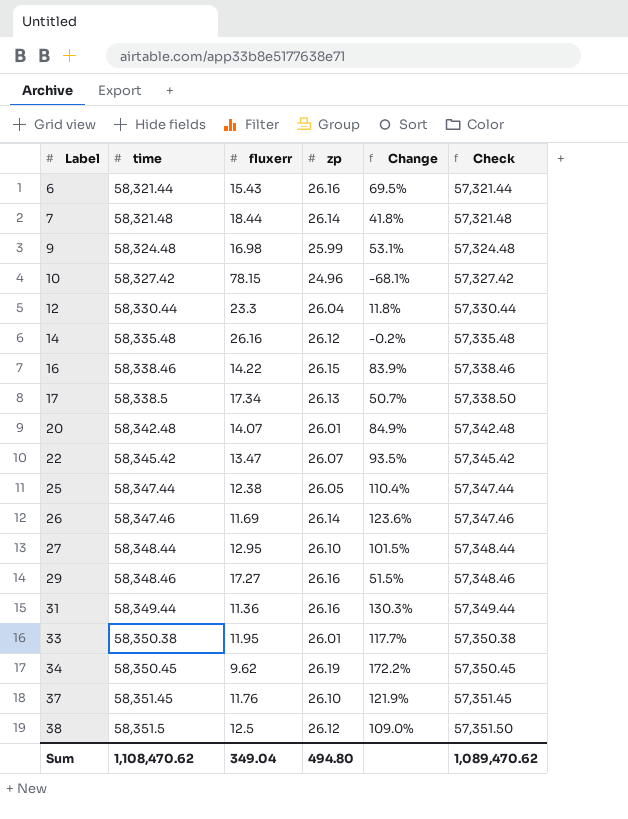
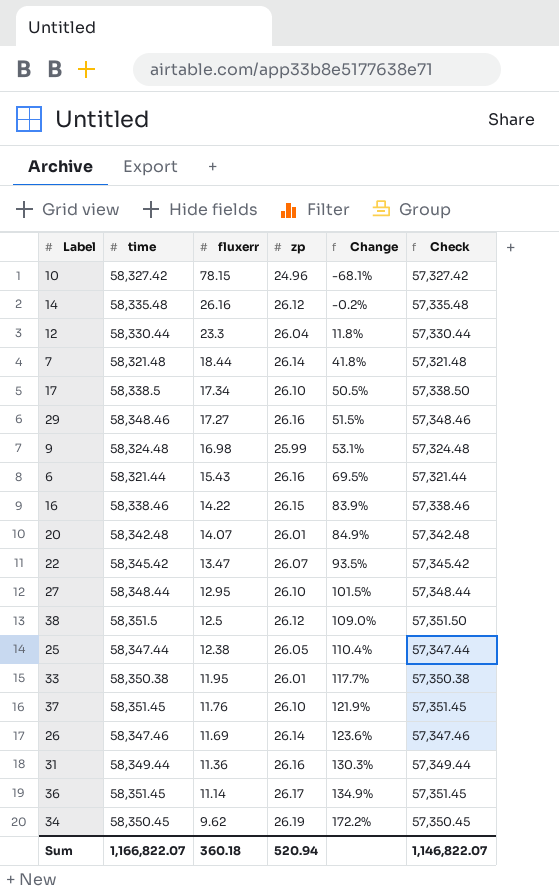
row order: Label ascending -> fluxerr descending
17 | zp: 26.13 -> 26.10
17 | Change: 50.7% -> 50.5%
row 36: none -> 58,351.45 | 11.14 | 26.17 | 134.9% | 57,351.45
Sum | time: 1,108,470.62 -> 1,166,822.07
Sum | fluxerr: 349.04 -> 360.18
Sum | zp: 494.80 -> 520.94
Sum | Check: 1,089,470.62 -> 1,146,822.07

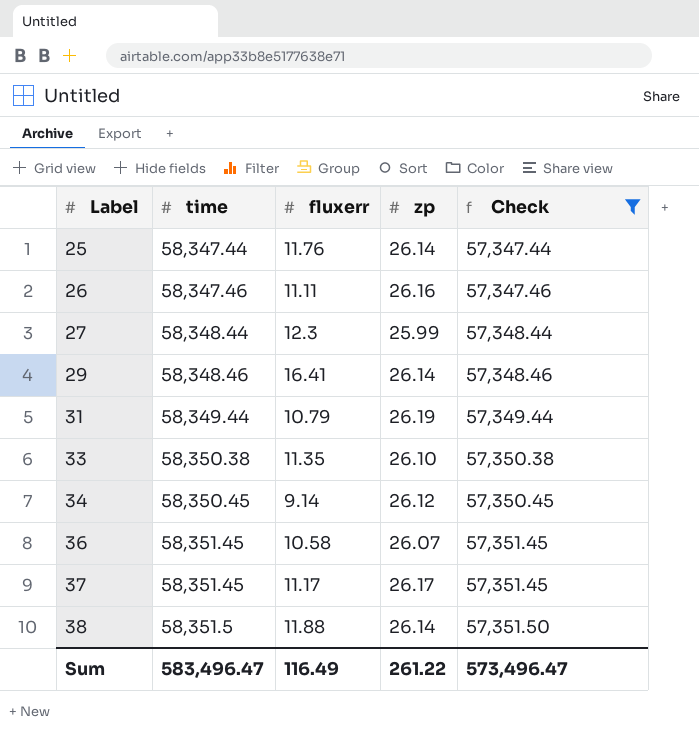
filter: none -> Check >= 57,347.44
row order: fluxerr descending -> Label ascending
column Change | formula: ([zp] - [fluxerr]) / [fluxerr] -> none
25 | fluxerr: 12.38 -> 11.76
25 | zp: 26.05 -> 26.14
26 | fluxerr: 11.69 -> 11.11
26 | zp: 26.14 -> 26.16
27 | fluxerr: 12.95 -> 12.3
27 | zp: 26.10 -> 25.99
29 | fluxerr: 17.27 -> 16.41
29 | zp: 26.16 -> 26.14
31 | fluxerr: 11.36 -> 10.79
31 | zp: 26.16 -> 26.19
33 | fluxerr: 11.95 -> 11.35
33 | zp: 26.01 -> 26.10
34 | fluxerr: 9.62 -> 9.14
34 | zp: 26.19 -> 26.12
36 | fluxerr: 11.14 -> 10.58
36 | zp: 26.17 -> 26.07
37 | fluxerr: 11.76 -> 11.17
37 | zp: 26.10 -> 26.17
38 | fluxerr: 12.5 -> 11.88
38 | zp: 26.12 -> 26.14
Sum | time: 1,166,822.07 -> 583,496.47
Sum | fluxerr: 360.18 -> 116.49
Sum | zp: 520.94 -> 261.22
Sum | Check: 1,146,822.07 -> 573,496.47

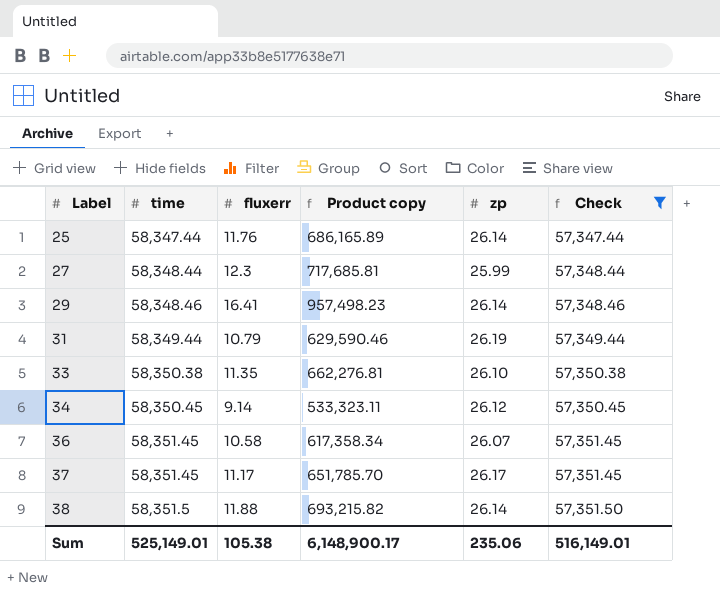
column Product copy | formula: none -> [time] * [fluxerr]
row 26: 58,347.46 | 11.11 | 26.16 | 57,347.46 -> none
Sum | time: 583,496.47 -> 525,149.01
Sum | fluxerr: 116.49 -> 105.38
Sum | zp: 261.22 -> 235.06
Sum | Check: 573,496.47 -> 516,149.01

